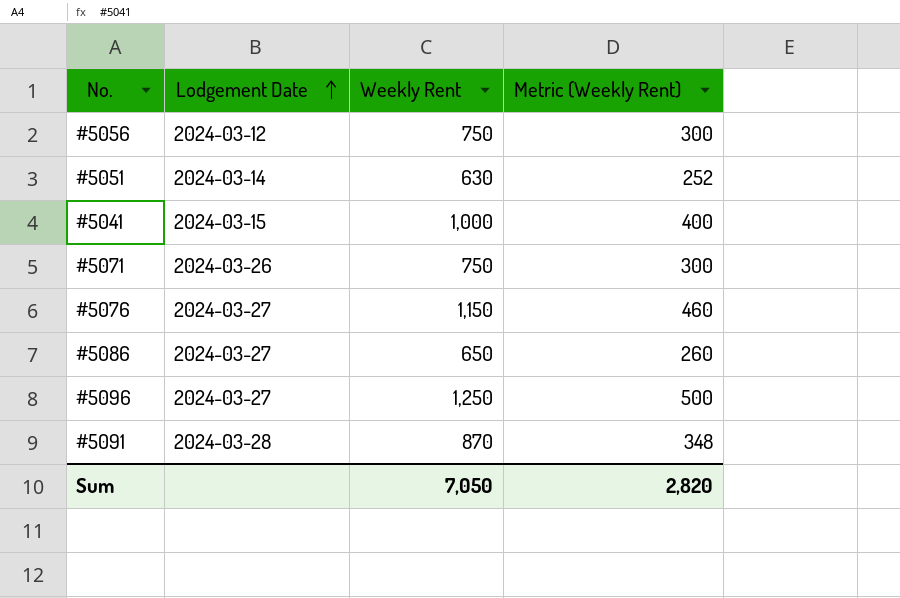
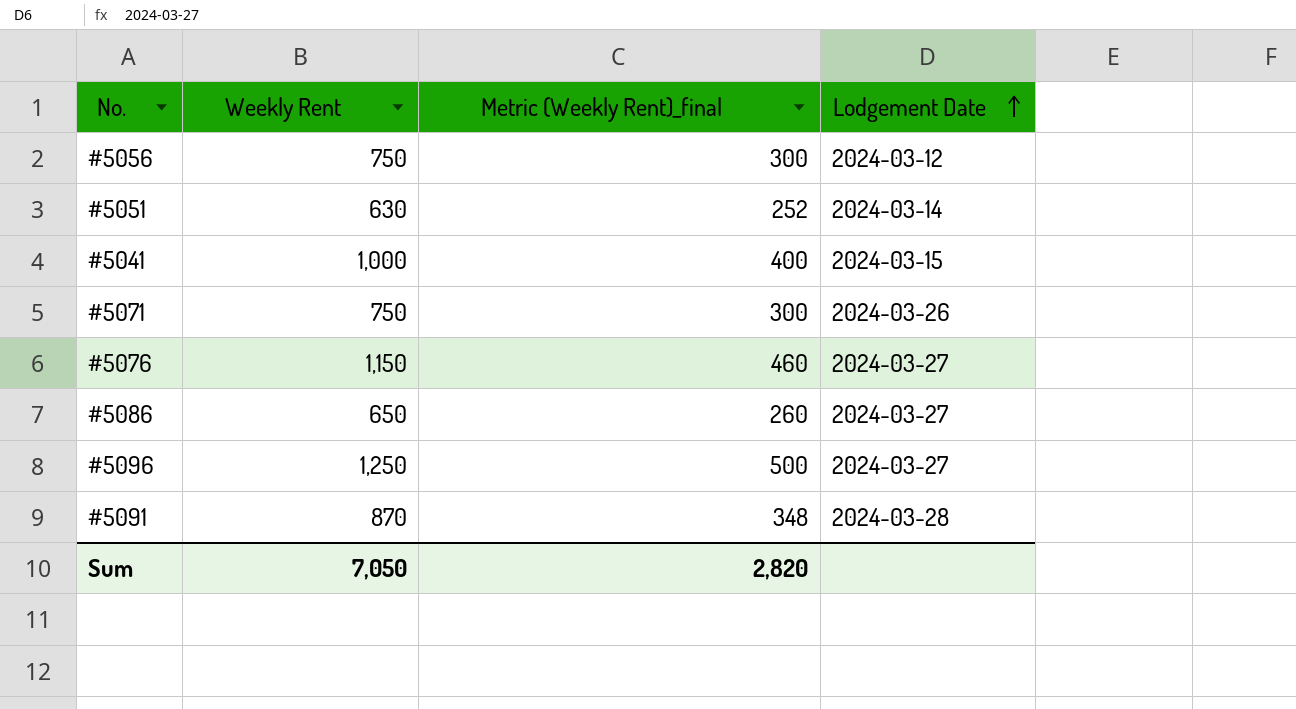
column name: Metric (Weekly Rent) -> Metric (Weekly Rent)_final
column Lodgement Date | position: 2 -> 4

